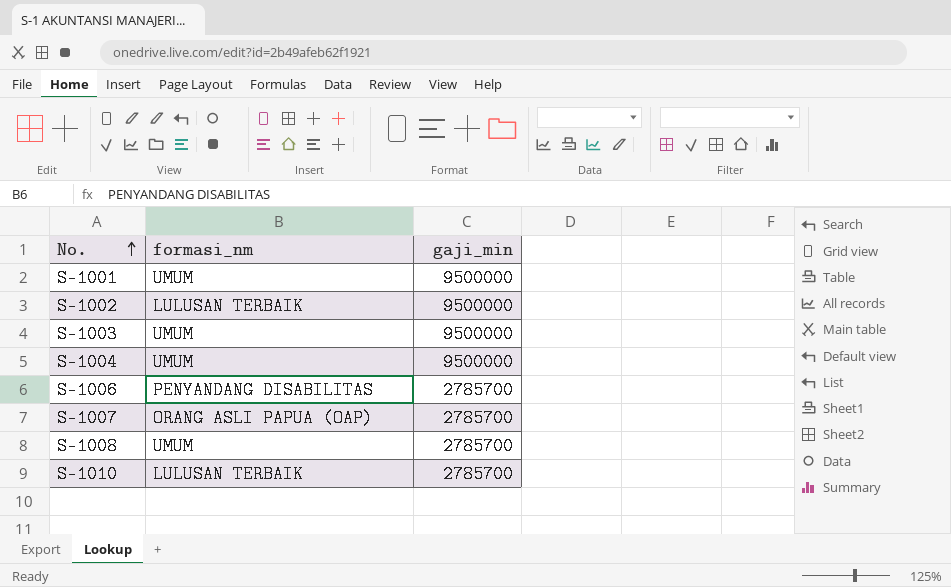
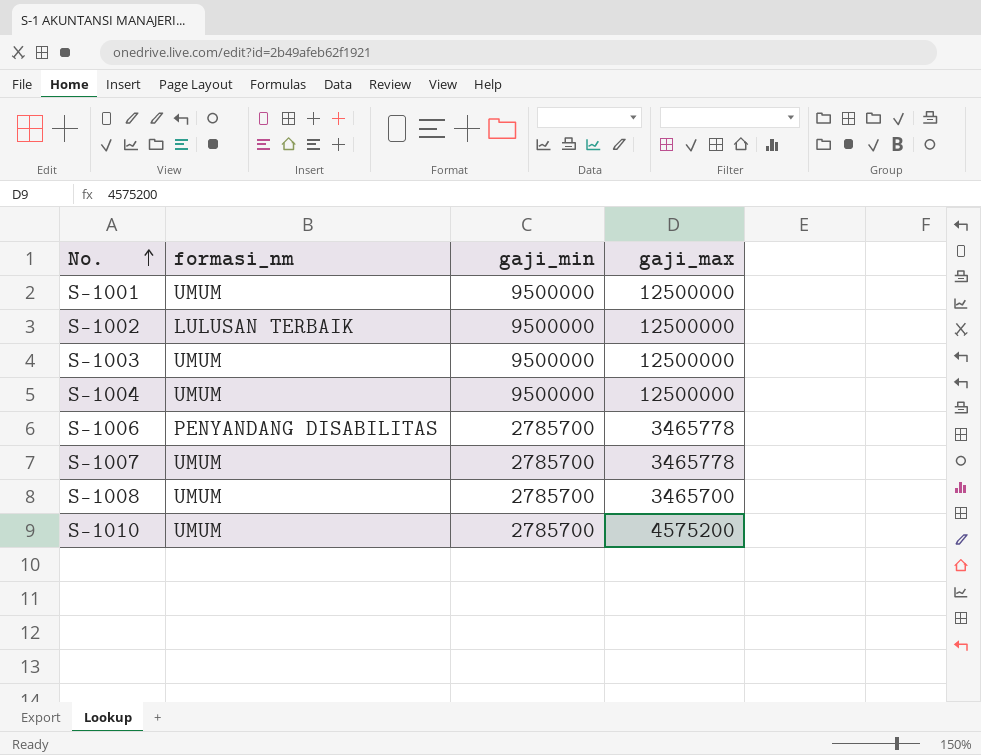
column gaji_max | position: none -> 4
S-1007 | formasi_nm: ORANG ASLI PAPUA (OAP) -> UMUM
S-1010 | formasi_nm: LULUSAN TERBAIK -> UMUM

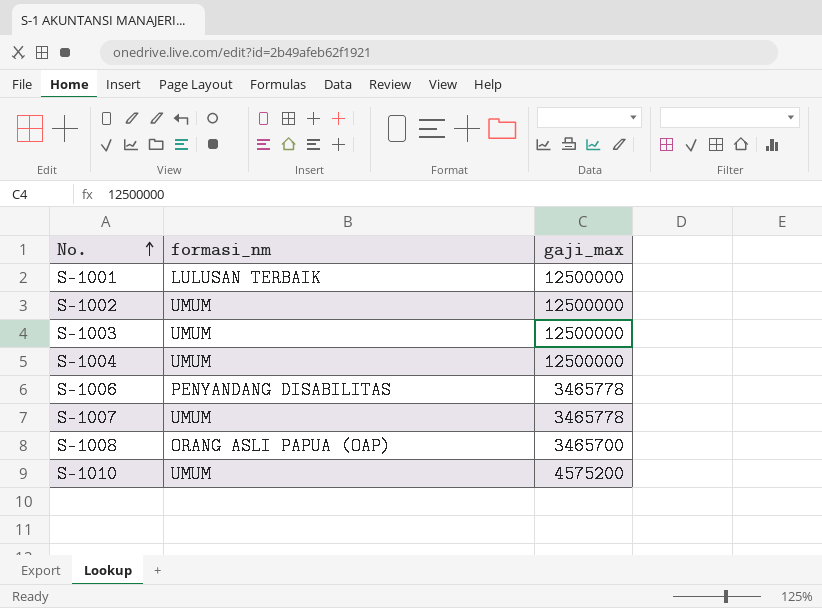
column gaji_min | position: 3 -> none
S-1001 | formasi_nm: UMUM -> LULUSAN TERBAIK
S-1002 | formasi_nm: LULUSAN TERBAIK -> UMUM
S-1008 | formasi_nm: UMUM -> ORANG ASLI PAPUA (OAP)

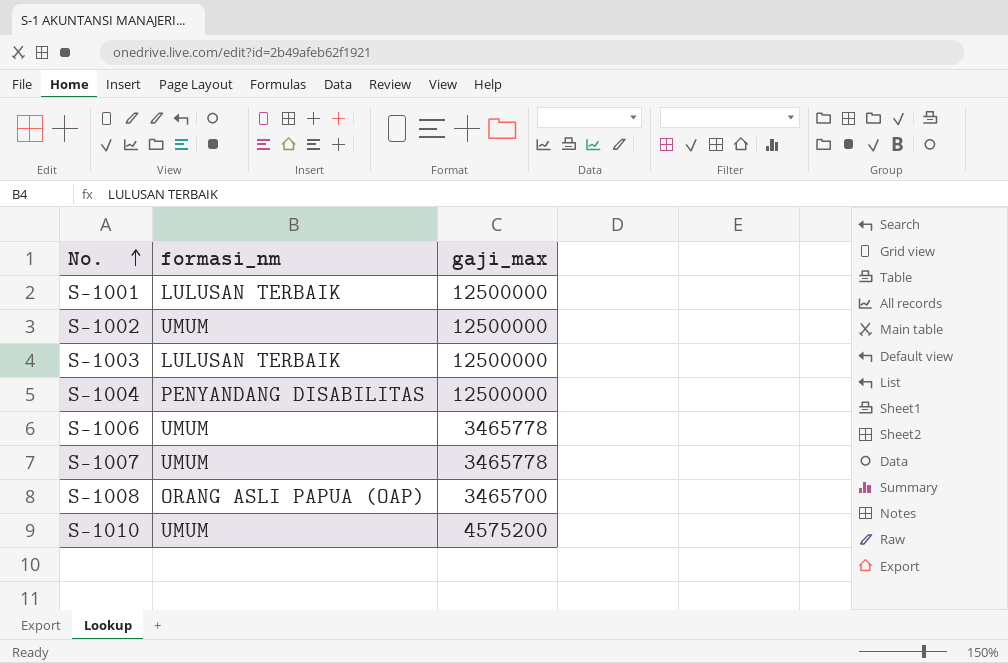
S-1003 | formasi_nm: UMUM -> LULUSAN TERBAIK
S-1004 | formasi_nm: UMUM -> PENYANDANG DISABILITAS
S-1006 | formasi_nm: PENYANDANG DISABILITAS -> UMUM

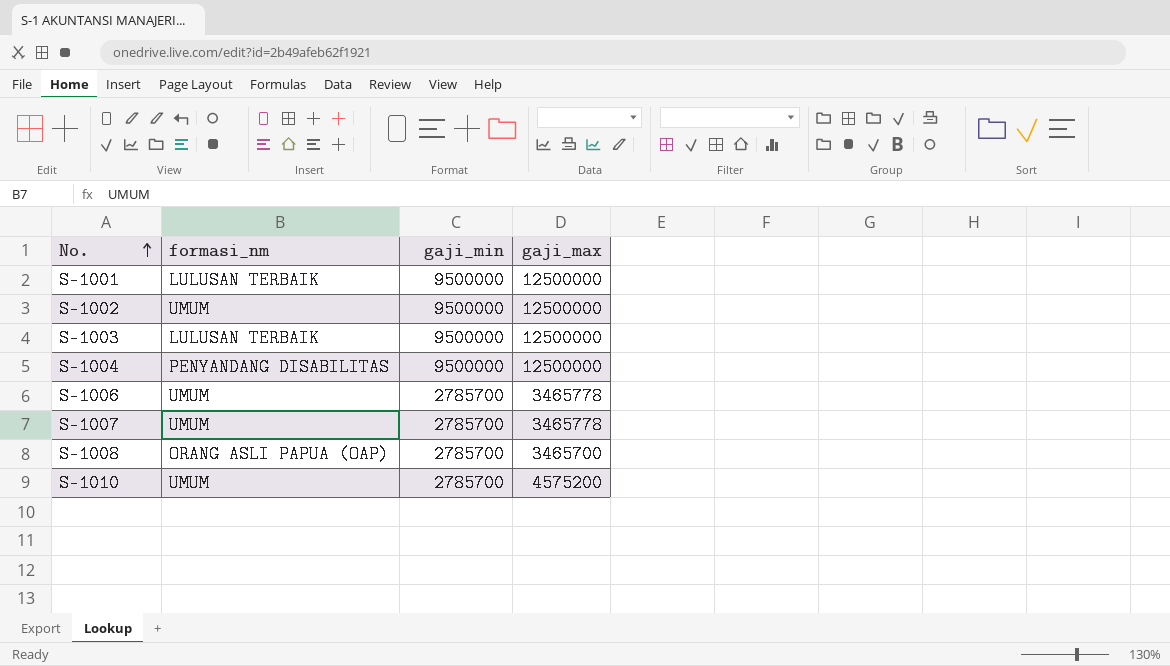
column gaji_min | position: none -> 3

